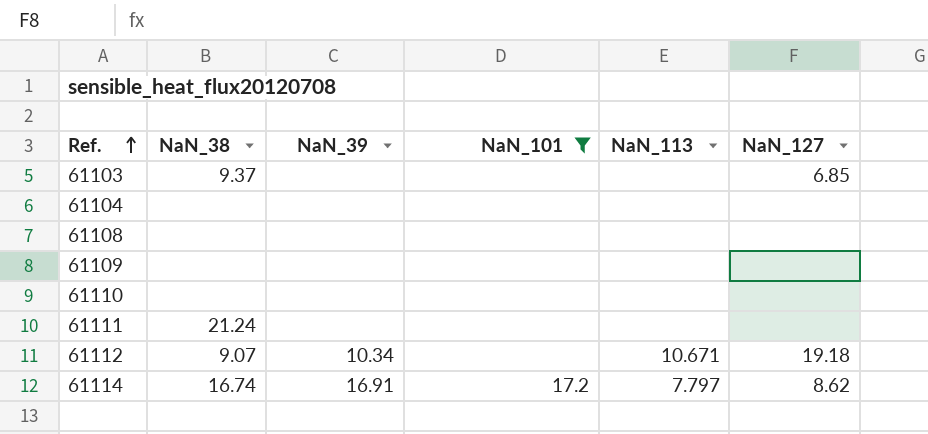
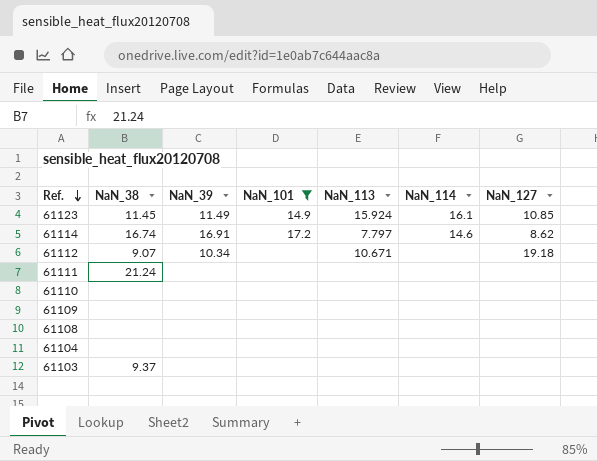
row order: Ref. ascending -> Ref. descending
column NaN_114 | position: none -> 6
row 61123: none -> 11.45 | 11.49 | 14.9 | 15.924 | 16.1 | 10.85
61103 | NaN_127: 6.85 -> none

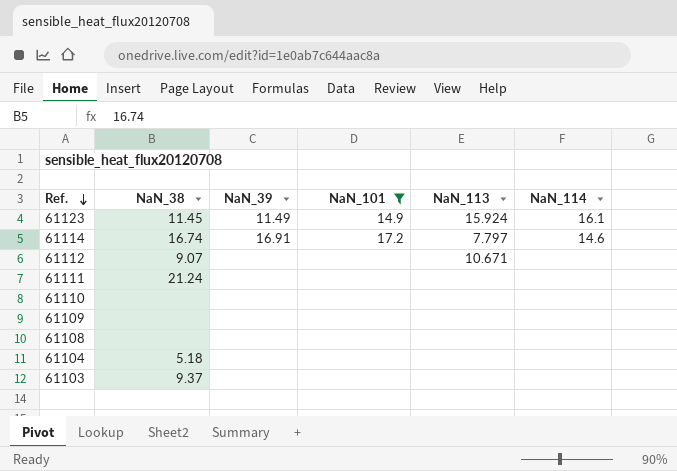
column NaN_127 | position: 7 -> none
61112 | NaN_39: 10.34 -> none
61104 | NaN_38: none -> 5.18

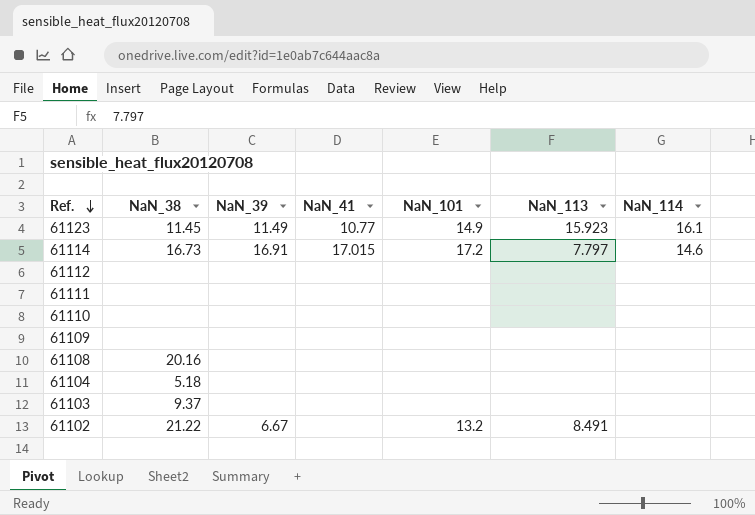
filter: NaN_101 != 13.2 -> none
column NaN_41 | position: none -> 4
61123 | NaN_113: 15.924 -> 15.923
61114 | NaN_38: 16.74 -> 16.73
61112 | NaN_38: 9.07 -> none
61112 | NaN_113: 10.671 -> none
61111 | NaN_38: 21.24 -> none
61108 | NaN_38: none -> 20.16

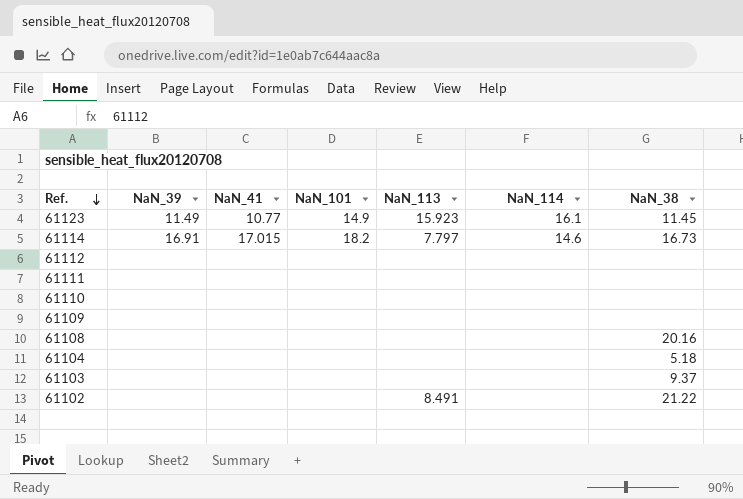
column NaN_38 | position: 2 -> 7
61114 | NaN_101: 17.2 -> 18.2
61102 | NaN_39: 6.67 -> none
61102 | NaN_101: 13.2 -> none

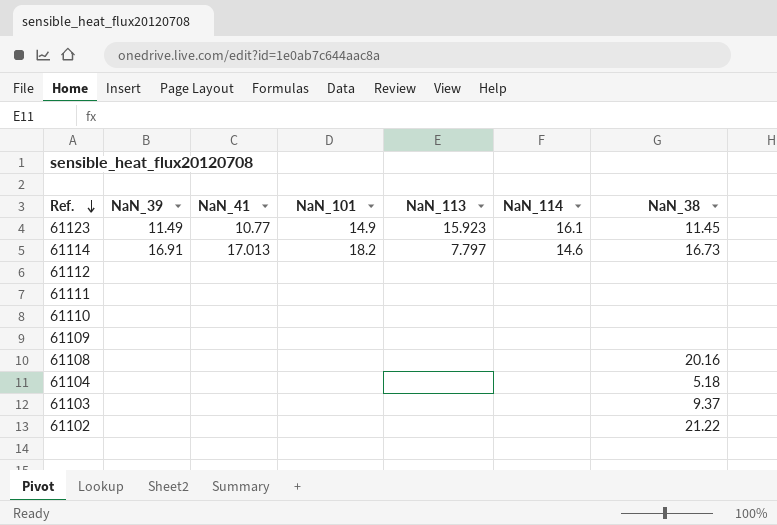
61114 | NaN_41: 17.015 -> 17.013
61102 | NaN_113: 8.491 -> none

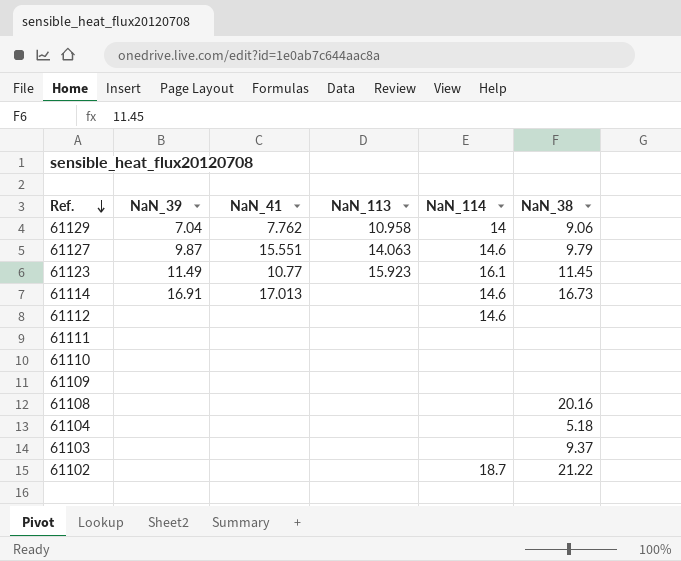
column NaN_101 | position: 4 -> none
row 61129: none -> 7.04 | 7.762 | 10.958 | 14 | 9.06
row 61127: none -> 9.87 | 15.551 | 14.063 | 14.6 | 9.79
61114 | NaN_113: 7.797 -> none
61112 | NaN_114: none -> 14.6
61102 | NaN_114: none -> 18.7

